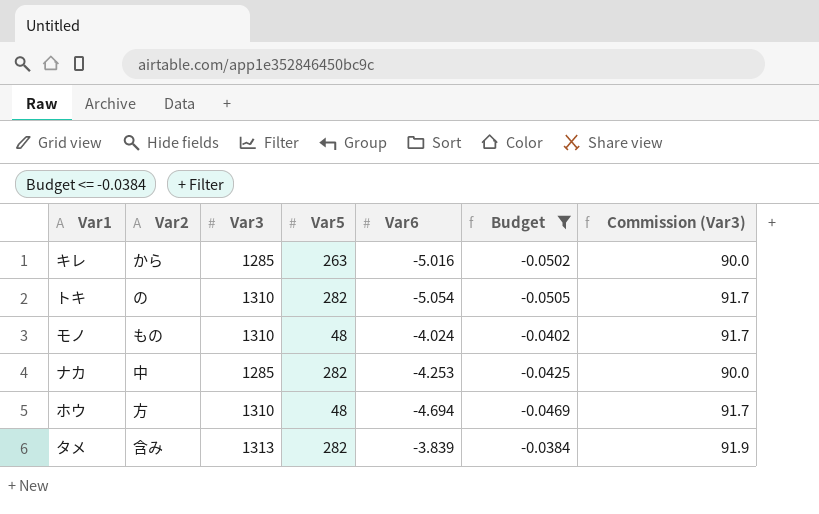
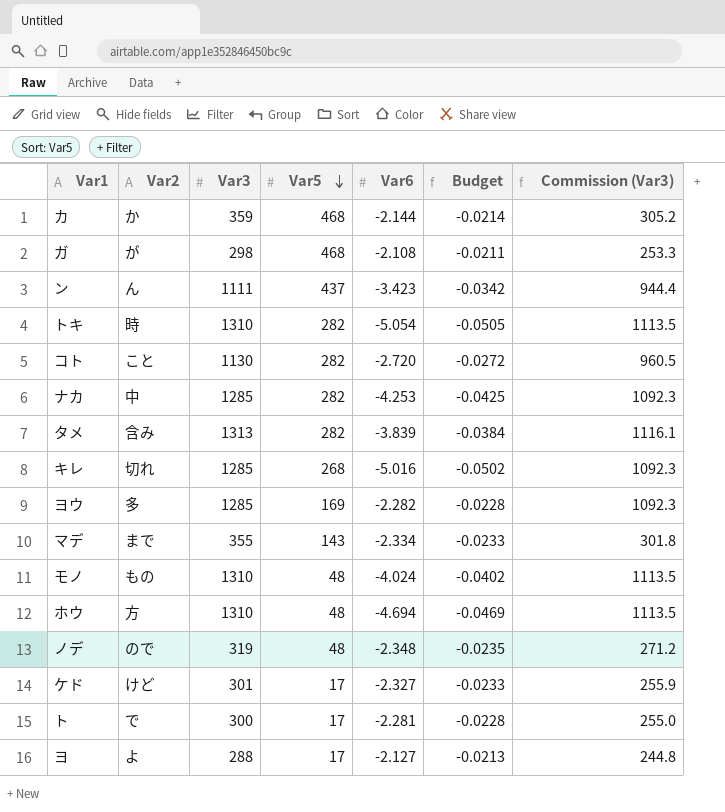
filter: Budget <= -0.0384 -> none
row order: none -> Var5 descending
column Commission (Var3) | formula: [Var3] * 0.07 -> [Var3] * 0.85
トキ | Var2: の -> 時
キレ | Var2: から -> 切れ
キレ | Var5: 263 -> 268

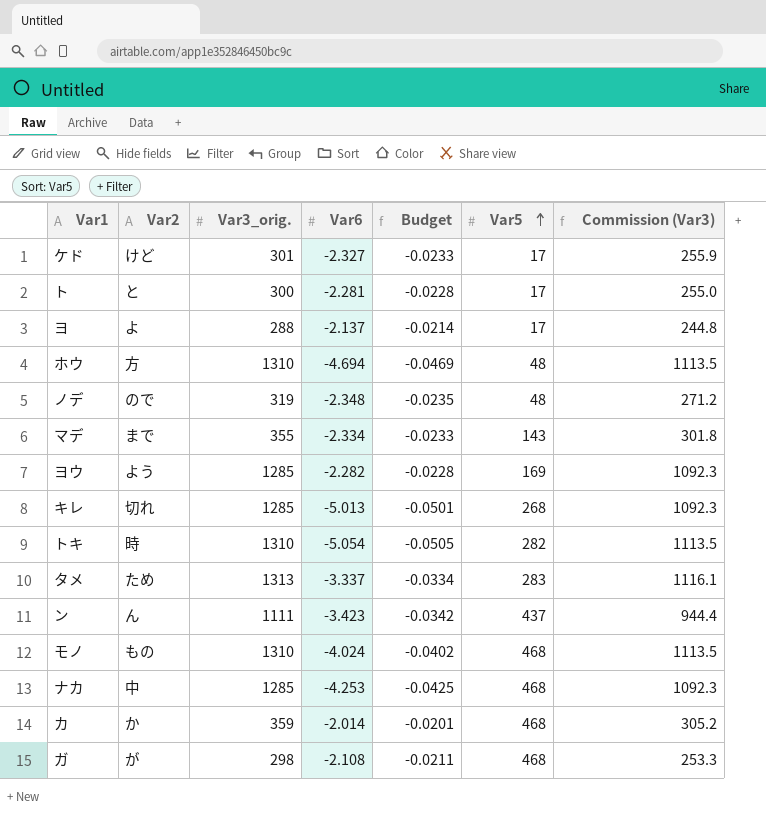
row order: Var5 descending -> Var5 ascending
column name: Var3 -> Var3_orig.
column Var5 | position: 4 -> 6
row コト: こと | 1130 | 282 | -2.720 | -0.0272 | 960.5 -> none
ト | Var2: で -> と
ヨ | Var6: -2.127 -> -2.137
ヨ | Budget: -0.0213 -> -0.0214
ヨウ | Var2: 多 -> よう
キレ | Var6: -5.016 -> -5.013
キレ | Budget: -0.0502 -> -0.0501
タメ | Var2: 含み -> ため
タメ | Var6: -3.839 -> -3.337
タメ | Budget: -0.0384 -> -0.0334
タメ | Var5: 282 -> 283
モノ | Var5: 48 -> 468
ナカ | Var5: 282 -> 468
カ | Var6: -2.144 -> -2.014
カ | Budget: -0.0214 -> -0.0201

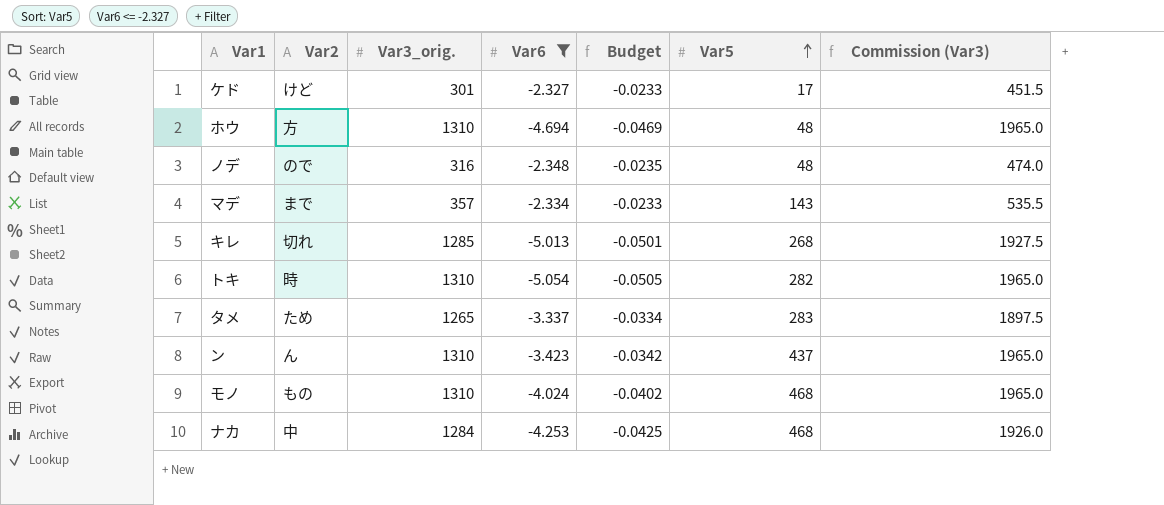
filter: none -> Var6 <= -2.327
column Commission (Var3) | formula: [Var3_orig.] * 0.85 -> [Var3_orig.] * 1.5
ノデ | Var3_orig.: 319 -> 316
マデ | Var3_orig.: 355 -> 357
タメ | Var3_orig.: 1313 -> 1265
ン | Var3_orig.: 1111 -> 1310
ナカ | Var3_orig.: 1285 -> 1284

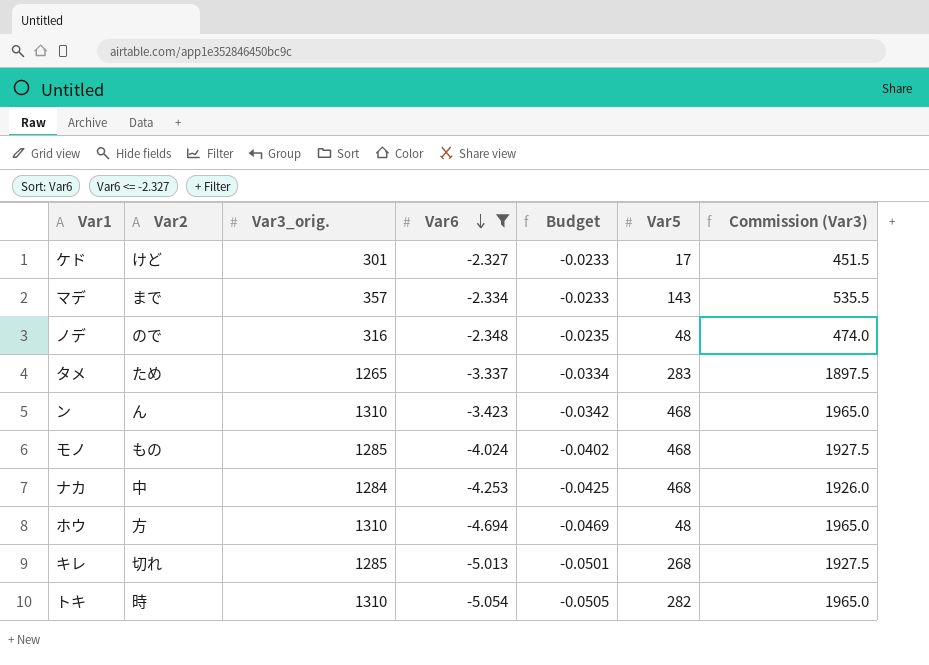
row order: Var5 ascending -> Var6 descending
ン | Var5: 437 -> 468
モノ | Var3_orig.: 1310 -> 1285
モノ | Commission (Var3): 1965.0 -> 1927.5

